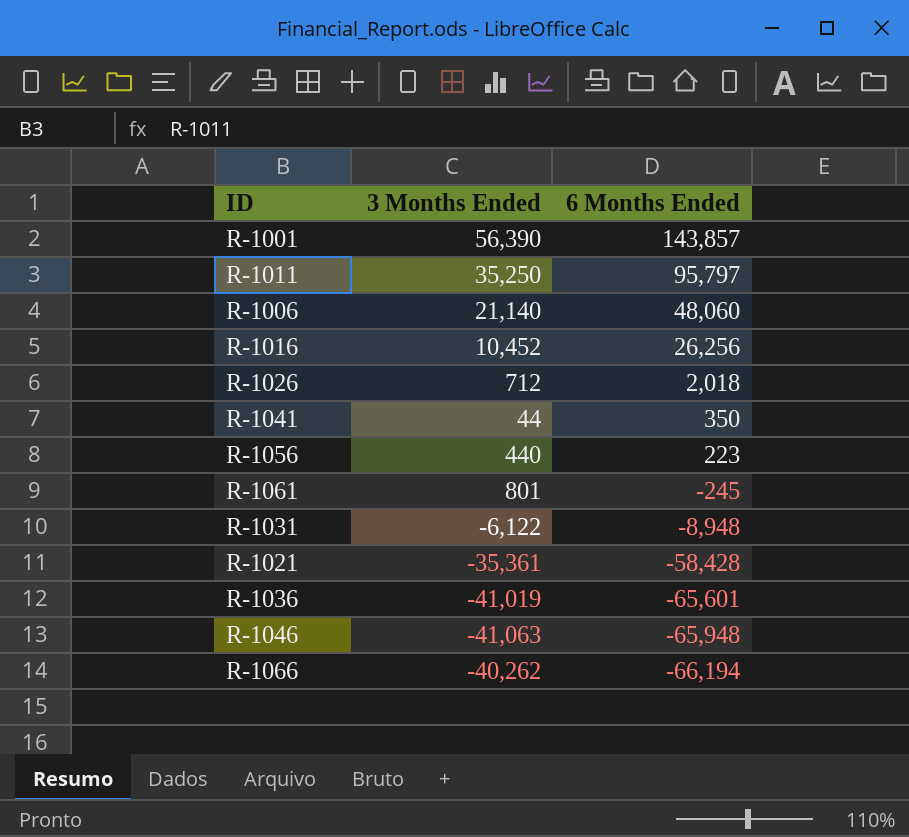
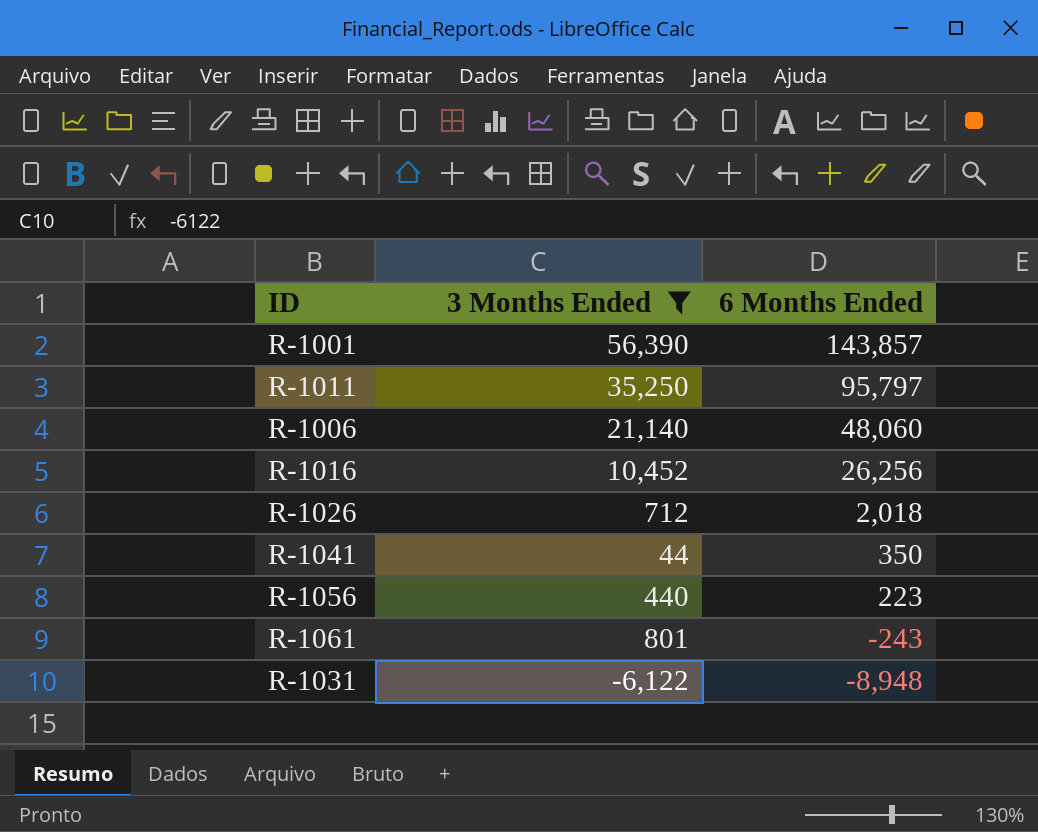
filter: none -> 3 Months Ended >= -6,122
R-1061 | 6 Months Ended: -245 -> -243

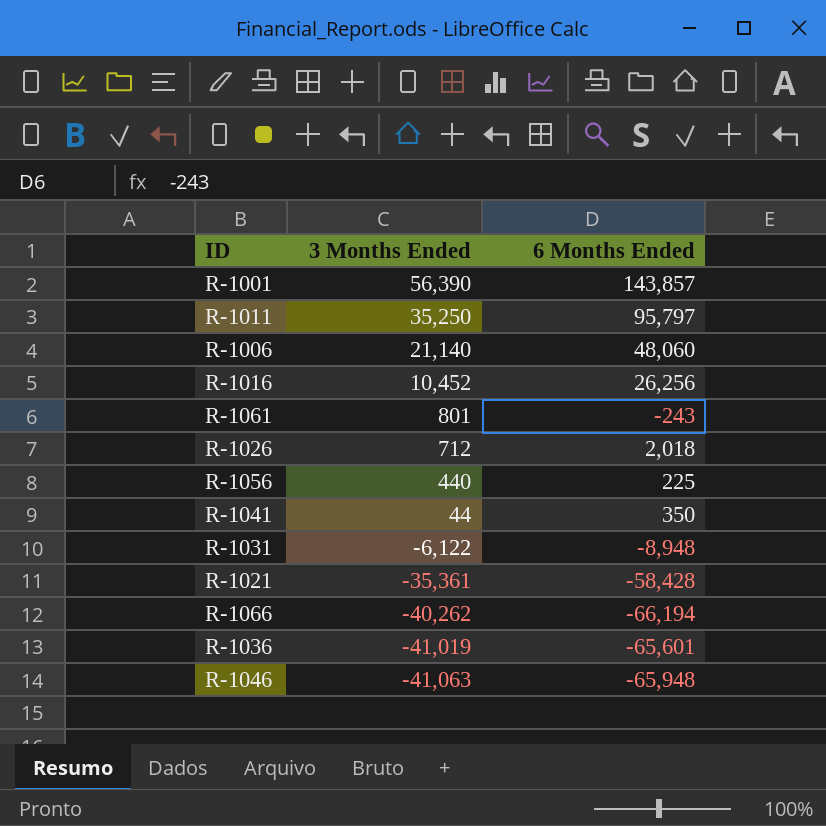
filter: 3 Months Ended >= -6,122 -> none
row order: 6 Months Ended descending -> 3 Months Ended descending
R-1056 | 6 Months Ended: 223 -> 225

